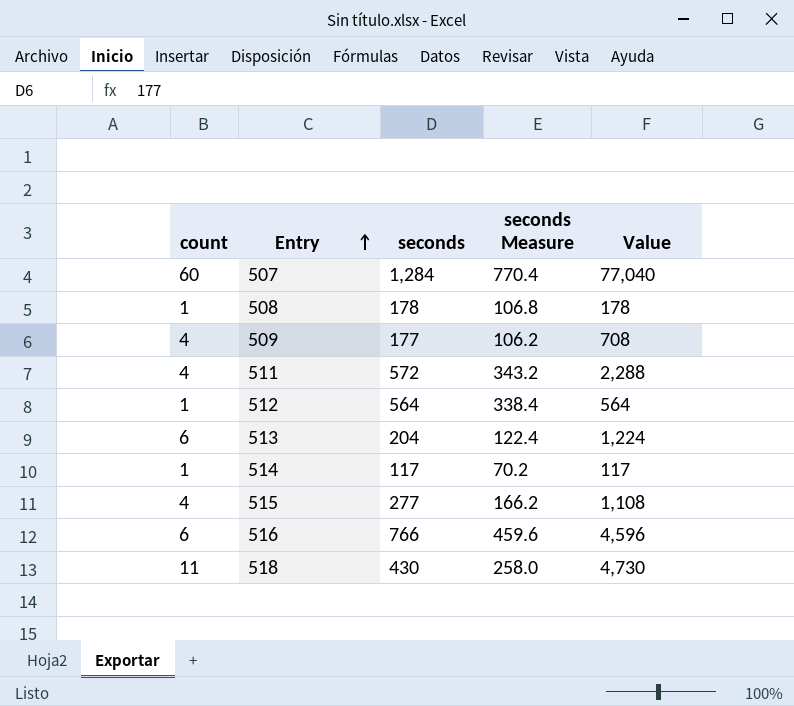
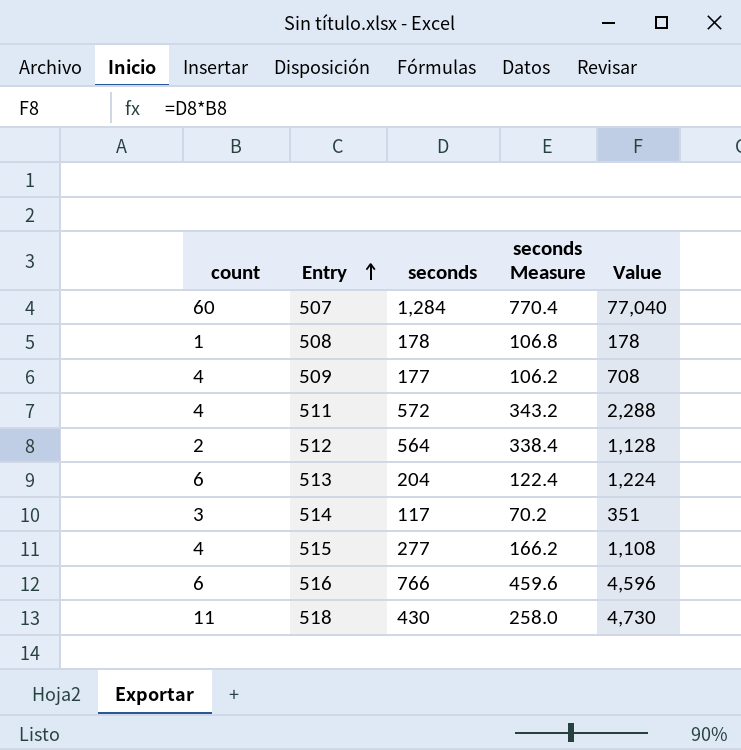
512 | count: 1 -> 2
512 | Value: 564 -> 1,128
514 | count: 1 -> 3
514 | Value: 117 -> 351

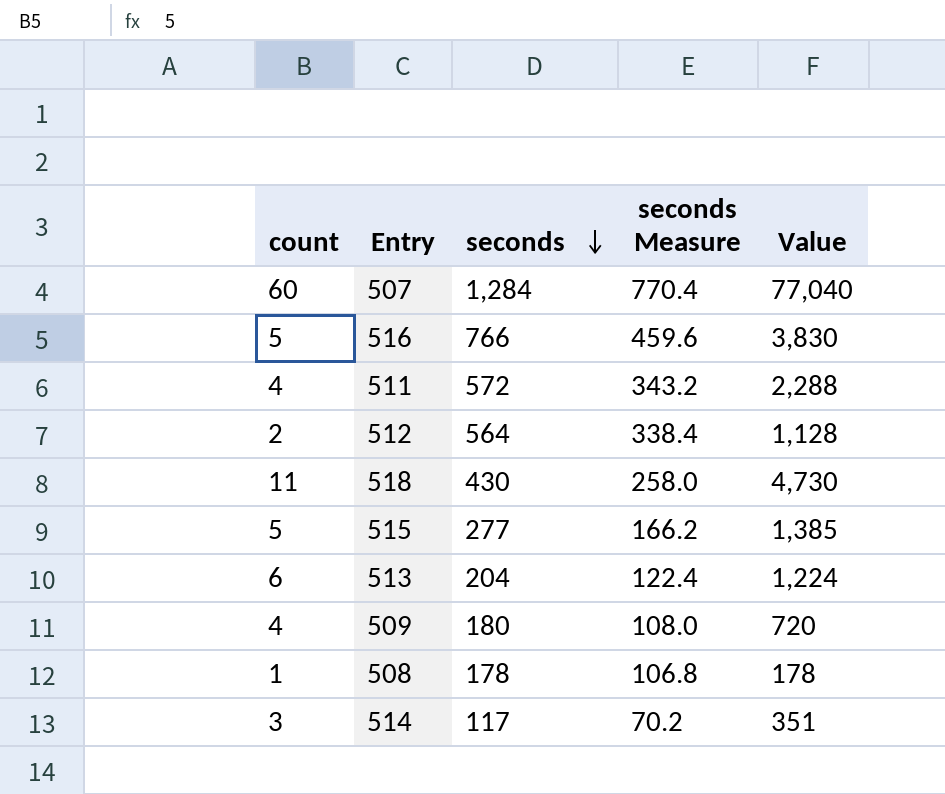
row order: Entry ascending -> seconds descending
516 | count: 6 -> 5
516 | Value: 4,596 -> 3,830
515 | count: 4 -> 5
515 | Value: 1,108 -> 1,385
509 | seconds: 177 -> 180
509 | seconds Measure: 106.2 -> 108.0
509 | Value: 708 -> 720

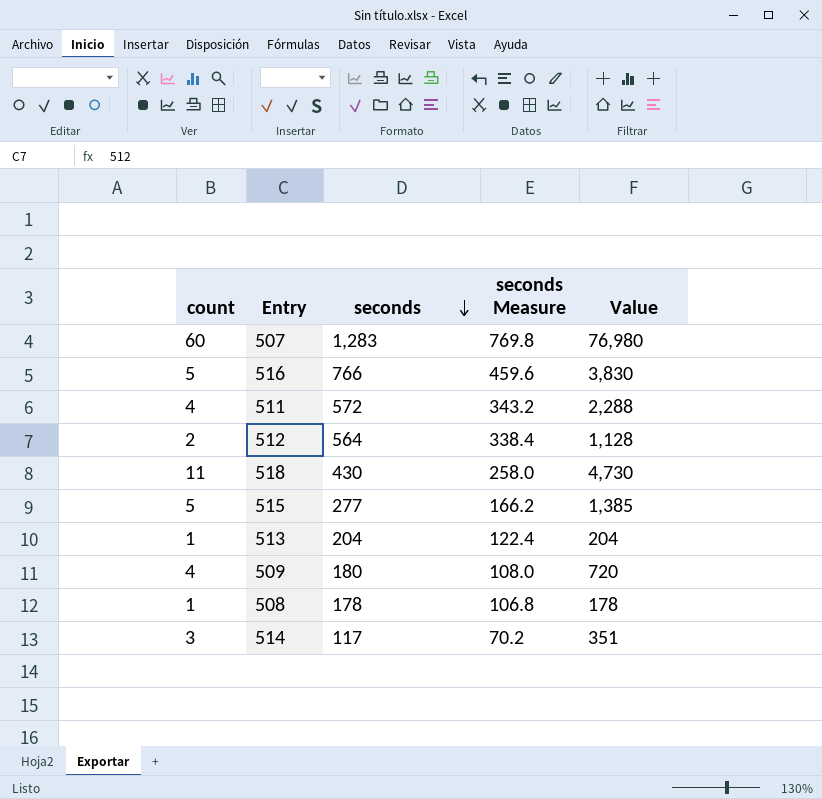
507 | seconds: 1,284 -> 1,283
507 | seconds Measure: 770.4 -> 769.8
507 | Value: 77,040 -> 76,980
513 | count: 6 -> 1
513 | Value: 1,224 -> 204

